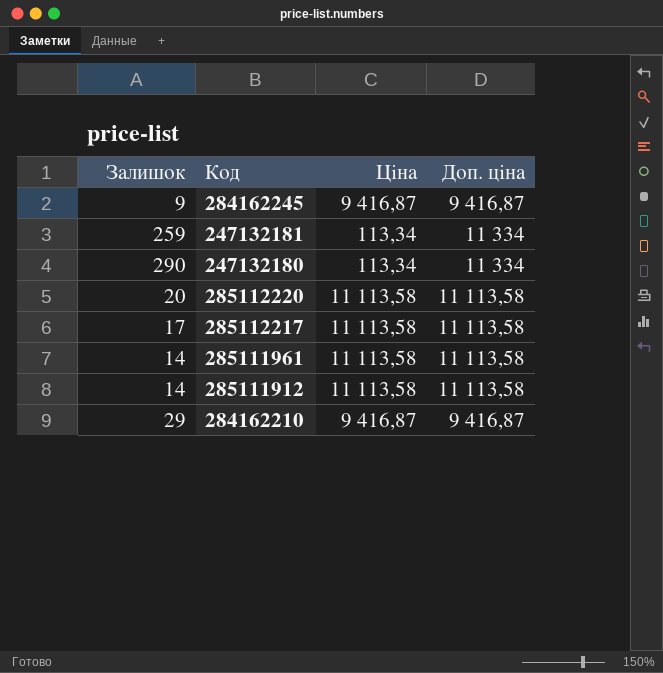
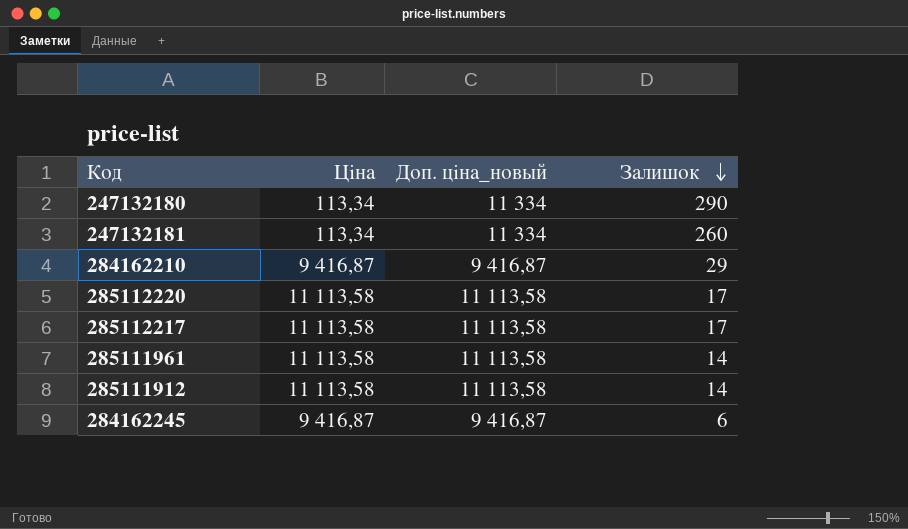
row order: none -> Залишок descending
column name: Доп. ціна -> Доп. ціна_новый
column Залишок | position: 1 -> 4
247132181 | Залишок: 259 -> 260
285112220 | Залишок: 20 -> 17
284162245 | Залишок: 9 -> 6

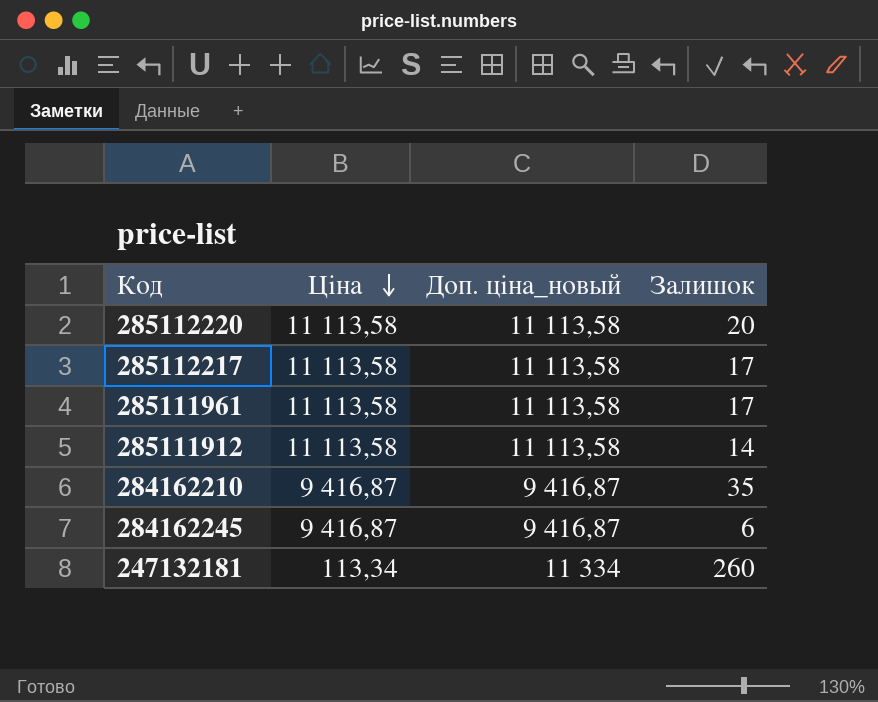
row order: Залишок descending -> Ціна descending
row 247132180: 113,34 | 11 334 | 290 -> none
285112220 | Залишок: 17 -> 20
285111961 | Залишок: 14 -> 17
284162210 | Залишок: 29 -> 35

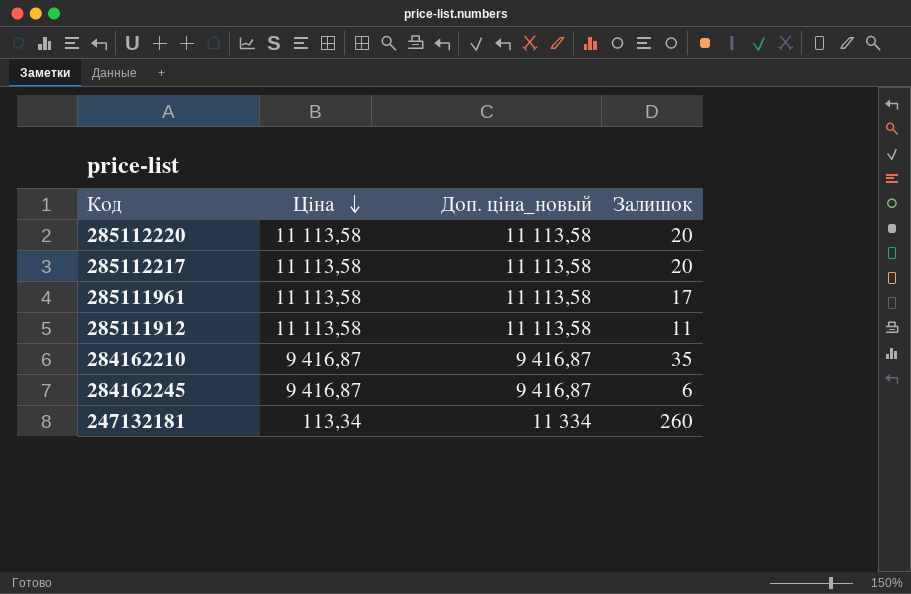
285112217 | Залишок: 17 -> 20
285111912 | Залишок: 14 -> 11

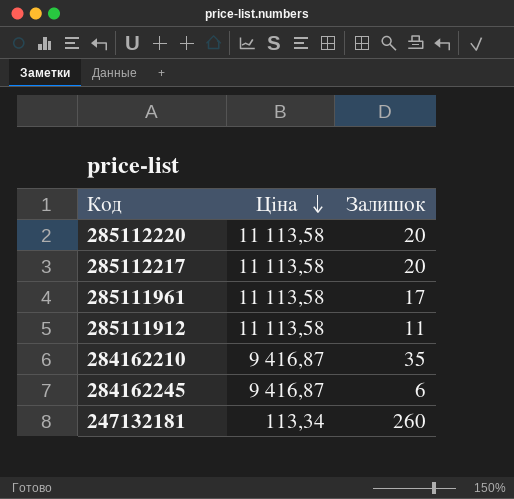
column Доп. ціна_новый | position: 3 -> none

